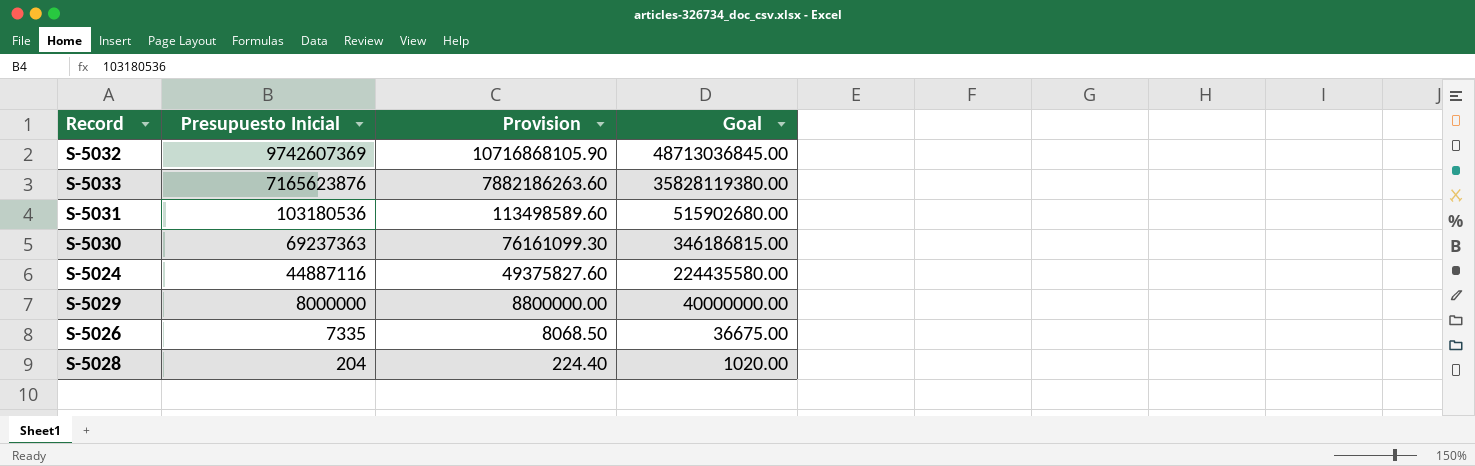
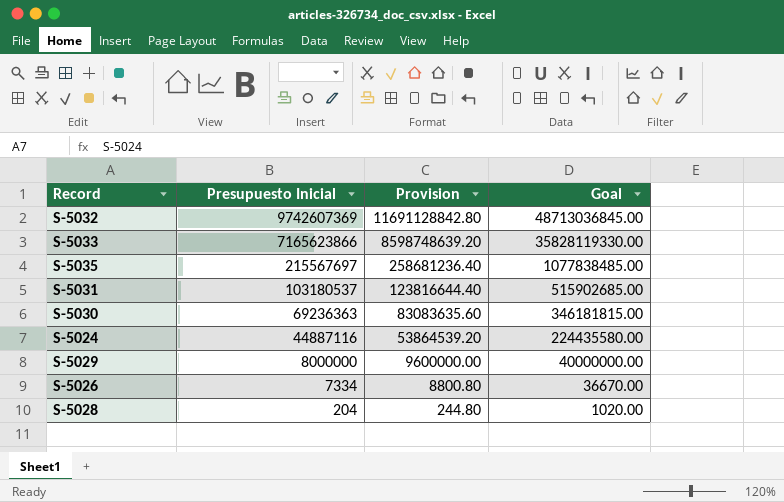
column Provision | formula: [Presupuesto Inicial] * 1.1 -> [Presupuesto Inicial] * 1.2
S-5033 | Presupuesto Inicial: 7165623876 -> 7165623866
S-5033 | Goal: 35828119380.00 -> 35828119330.00
row S-5035: none -> 215567697 | 258681236.40 | 1077838485.00
S-5031 | Presupuesto Inicial: 103180536 -> 103180537
S-5031 | Goal: 515902680.00 -> 515902685.00
S-5030 | Presupuesto Inicial: 69237363 -> 69236363
S-5030 | Goal: 346186815.00 -> 346181815.00
S-5026 | Presupuesto Inicial: 7335 -> 7334
S-5026 | Goal: 36675.00 -> 36670.00

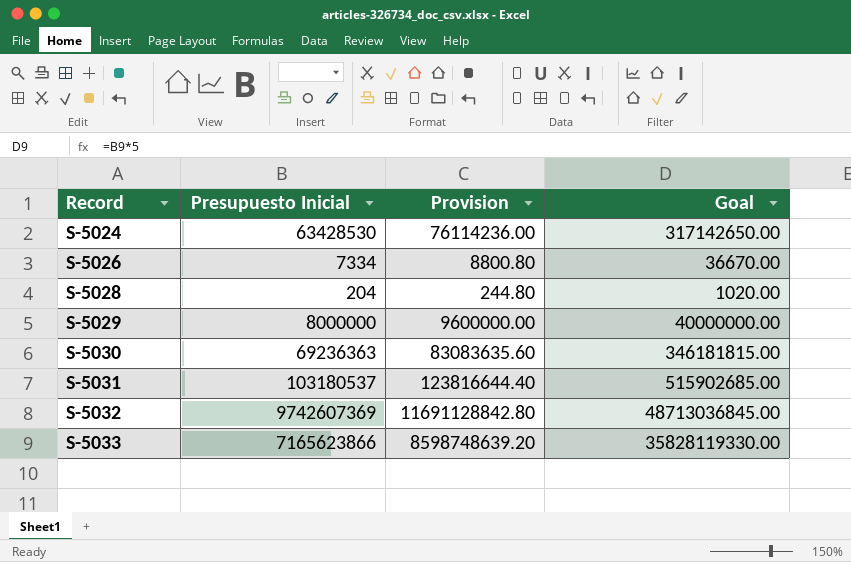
row order: Presupuesto Inicial descending -> Record ascending
row S-5035: 215567697 | 258681236.40 | 1077838485.00 -> none
S-5024 | Presupuesto Inicial: 44887116 -> 63428530
S-5024 | Provision: 53864539.20 -> 76114236.00
S-5024 | Goal: 224435580.00 -> 317142650.00

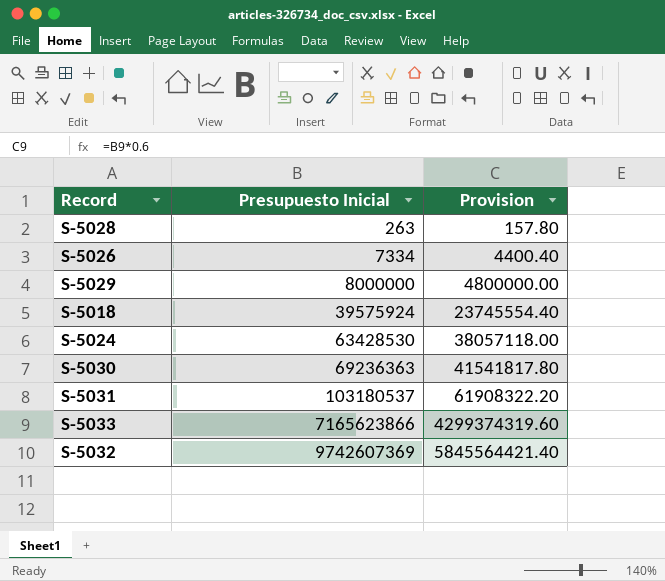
row order: Record ascending -> Presupuesto Inicial ascending
column Goal | formula: [Presupuesto Inicial] * 5 -> none
column Provision | formula: [Presupuesto Inicial] * 1.2 -> [Presupuesto Inicial] * 0.6
S-5028 | Presupuesto Inicial: 204 -> 263
row S-5018: none -> 39575924 | 23745554.40

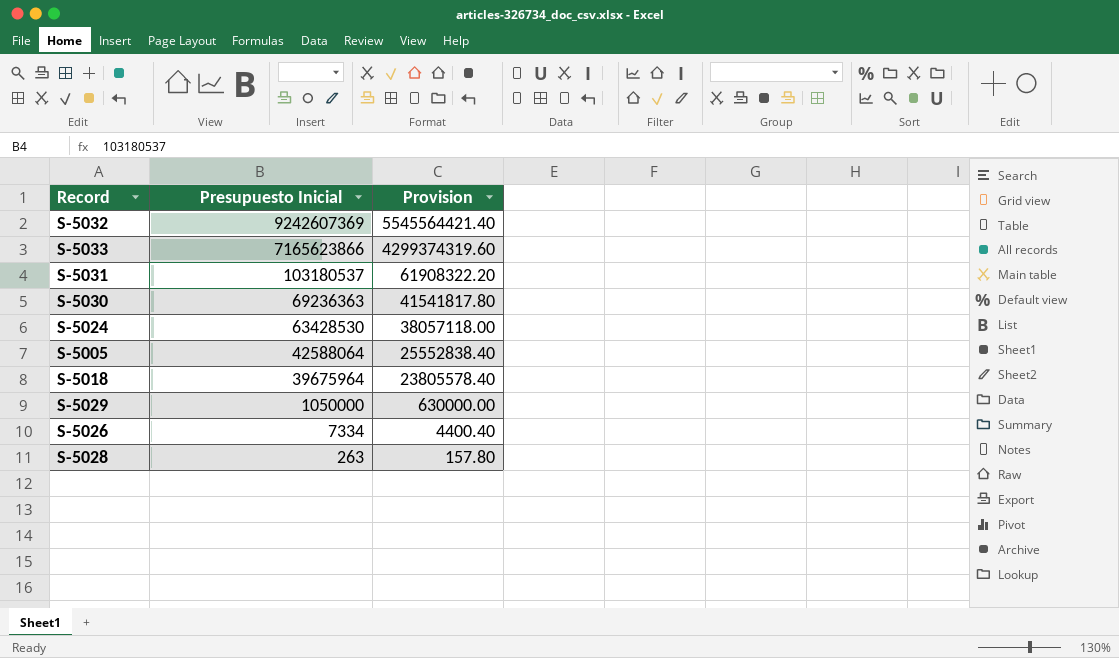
row order: Presupuesto Inicial ascending -> Presupuesto Inicial descending
S-5032 | Presupuesto Inicial: 9742607369 -> 9242607369
S-5032 | Provision: 5845564421.40 -> 5545564421.40
row S-5005: none -> 42588064 | 25552838.40
S-5018 | Presupuesto Inicial: 39575924 -> 39675964
S-5018 | Provision: 23745554.40 -> 23805578.40
S-5029 | Presupuesto Inicial: 8000000 -> 1050000
S-5029 | Provision: 4800000.00 -> 630000.00

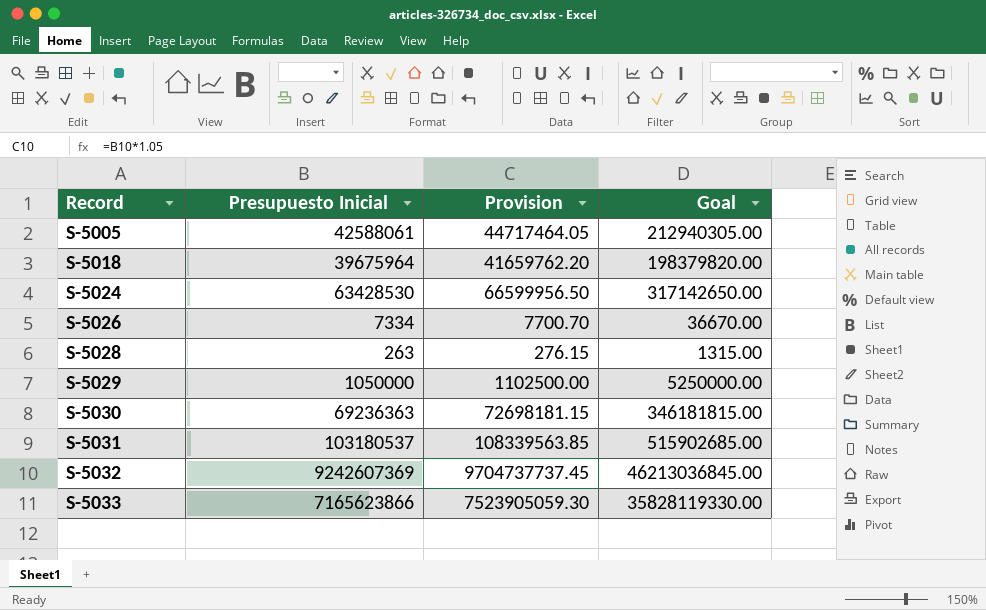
row order: Presupuesto Inicial descending -> Record ascending
column Provision | formula: [Presupuesto Inicial] * 0.6 -> [Presupuesto Inicial] * 1.05
column Goal | formula: none -> [Presupuesto Inicial] * 5
S-5005 | Presupuesto Inicial: 42588064 -> 42588061

